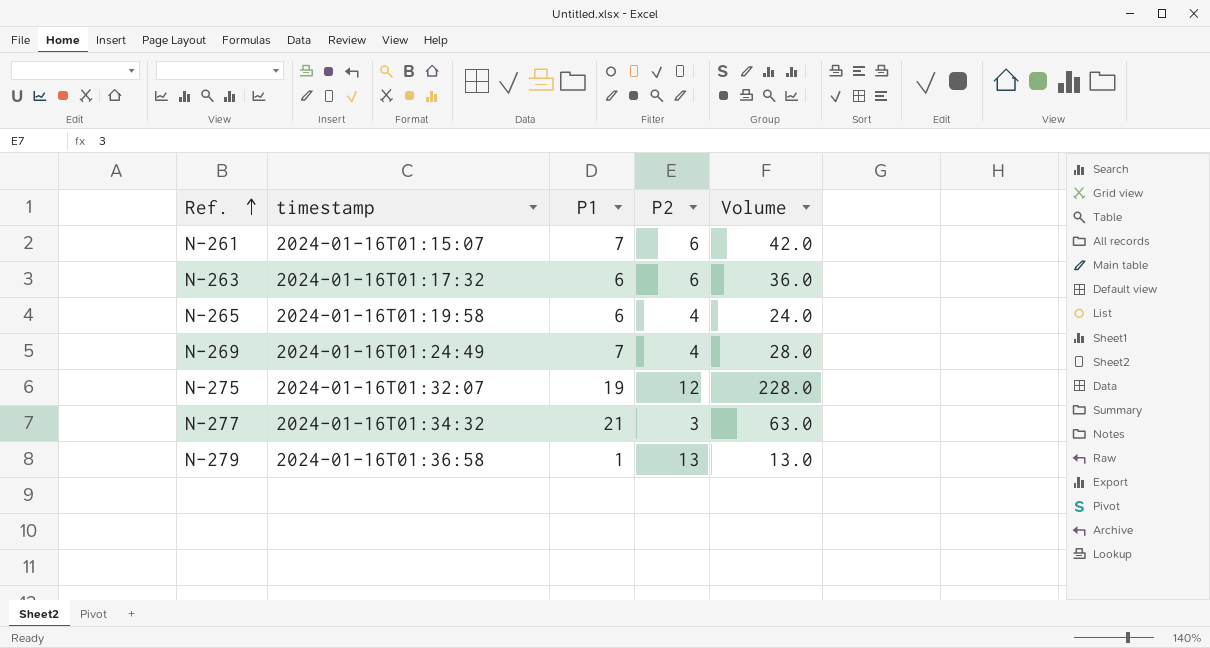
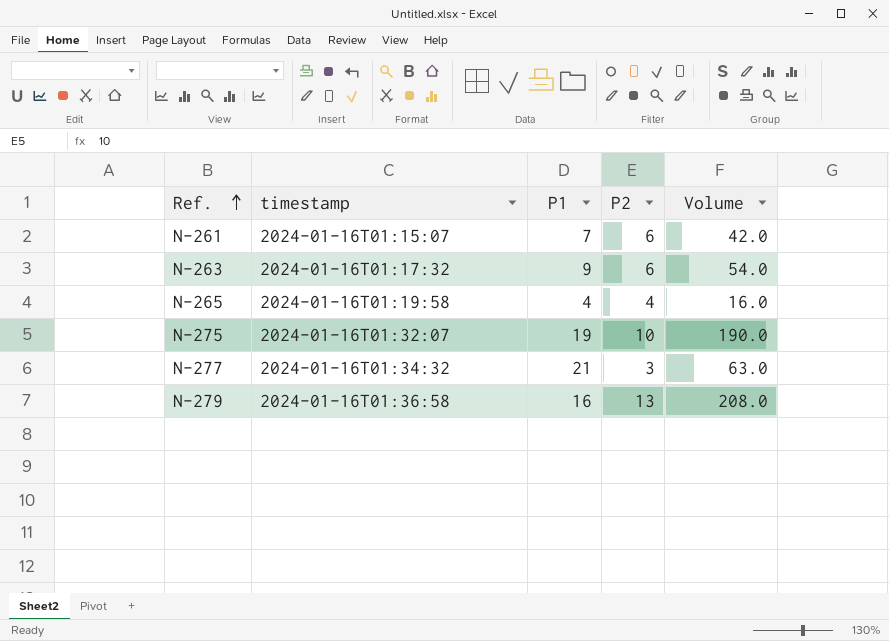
row N-269: 2024-01-16T01:24:49 | 7 | 4 | 28.0 -> none
N-263 | P1: 6 -> 9
N-263 | Volume: 36.0 -> 54.0
N-265 | P1: 6 -> 4
N-265 | Volume: 24.0 -> 16.0
N-275 | P2: 12 -> 10
N-275 | Volume: 228.0 -> 190.0
N-279 | P1: 1 -> 16
N-279 | Volume: 13.0 -> 208.0

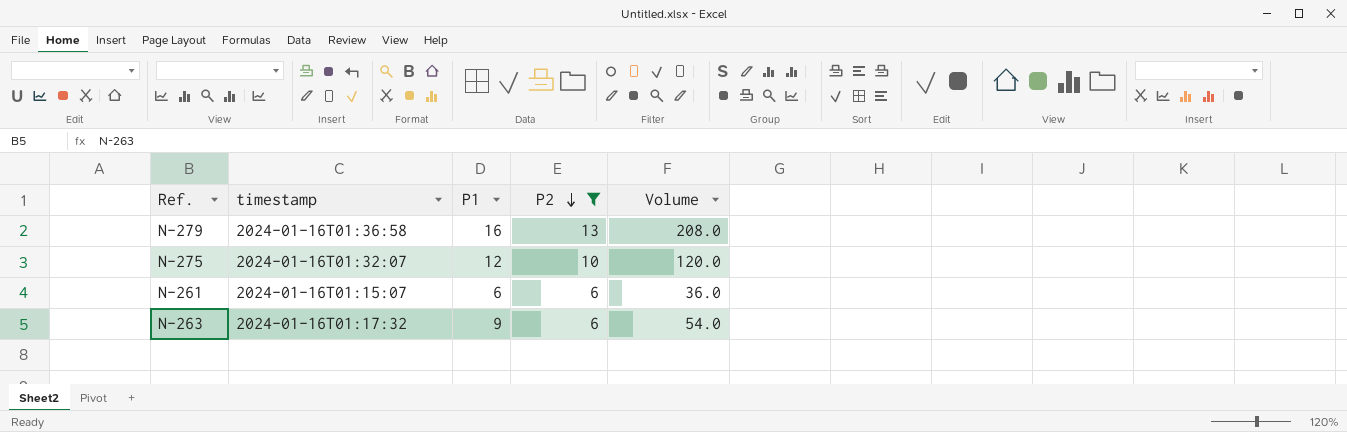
filter: none -> P2 >= 6
row order: Ref. ascending -> P2 descending
N-275 | P1: 19 -> 12
N-275 | Volume: 190.0 -> 120.0
N-261 | P1: 7 -> 6
N-261 | Volume: 42.0 -> 36.0

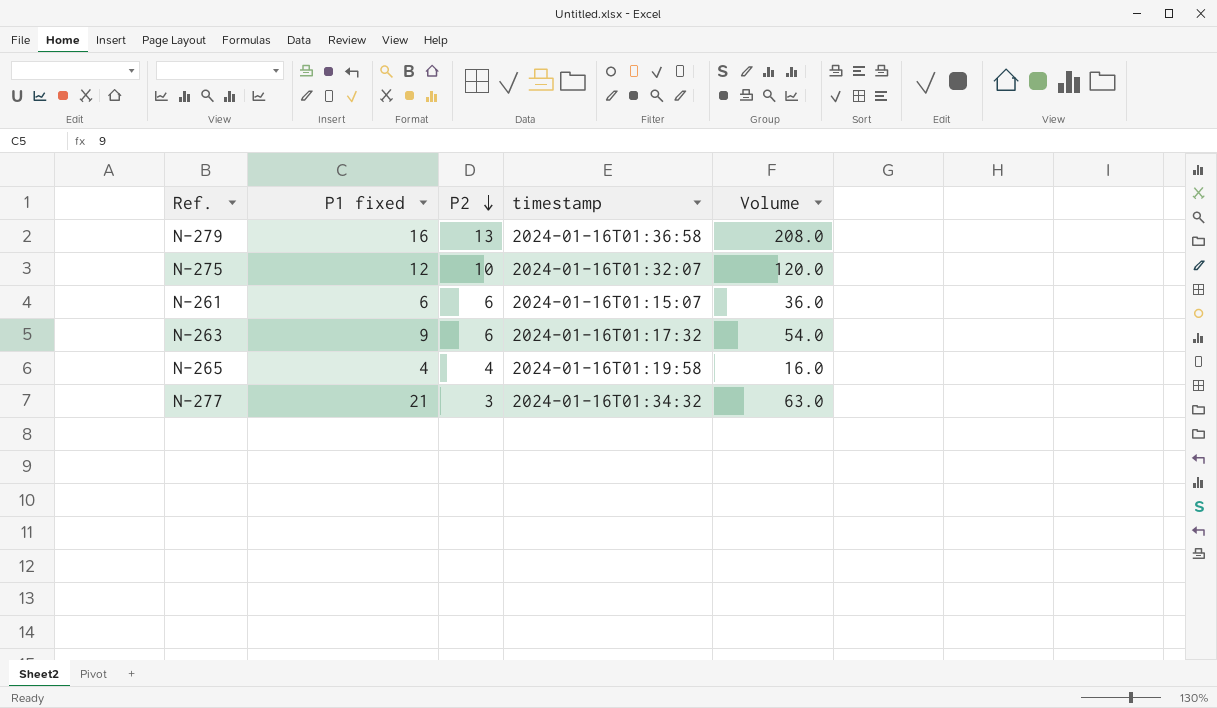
filter: P2 >= 6 -> none
column name: P1 -> P1 fixed
column timestamp | position: 2 -> 4

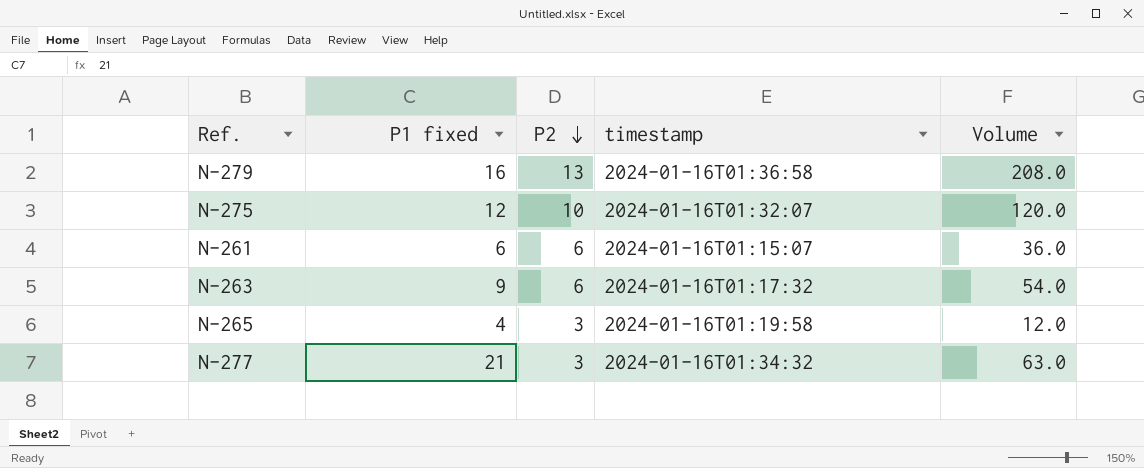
N-265 | P2: 4 -> 3
N-265 | Volume: 16.0 -> 12.0

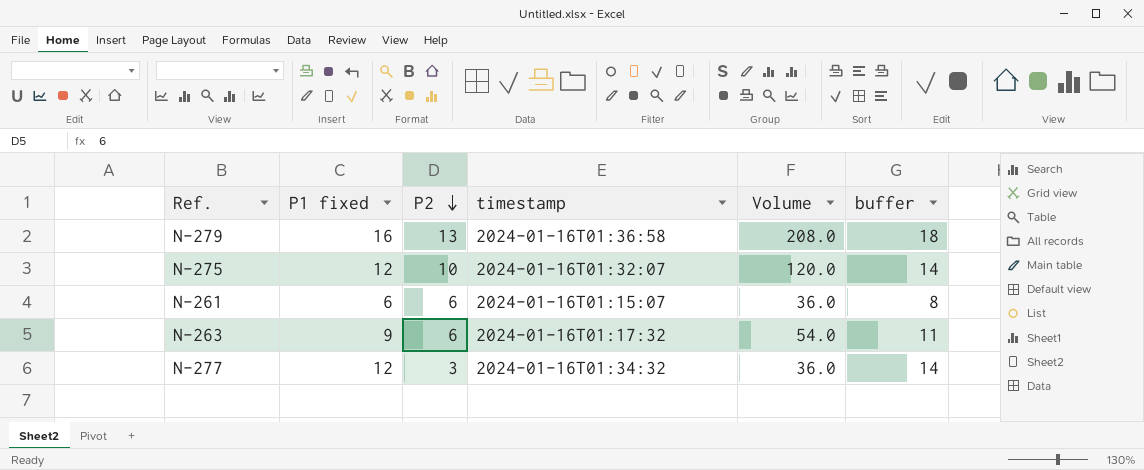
column buffer | formula: none -> [P1 fixed] + 2
row N-265: 4 | 3 | 2024-01-16T01:19:58 | 12.0 -> none
N-277 | P1 fixed: 21 -> 12
N-277 | Volume: 63.0 -> 36.0

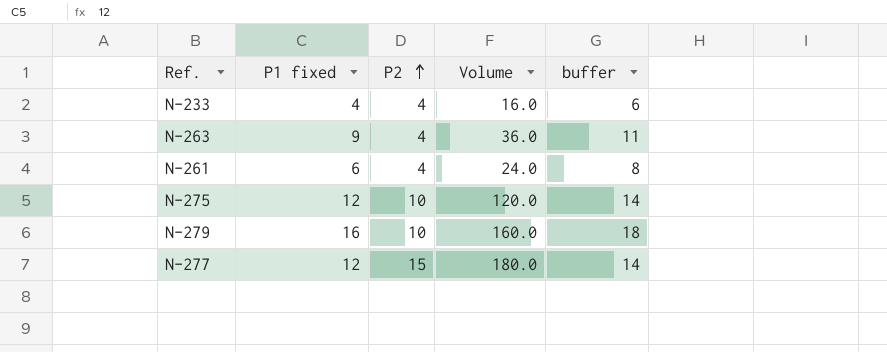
row order: P2 descending -> P2 ascending
column timestamp | position: 4 -> none
row N-233: none -> 4 | 4 | 16.0 | 6
N-263 | P2: 6 -> 4
N-263 | Volume: 54.0 -> 36.0
N-261 | P2: 6 -> 4
N-261 | Volume: 36.0 -> 24.0
N-279 | P2: 13 -> 10
N-279 | Volume: 208.0 -> 160.0
N-277 | P2: 3 -> 15
N-277 | Volume: 36.0 -> 180.0

